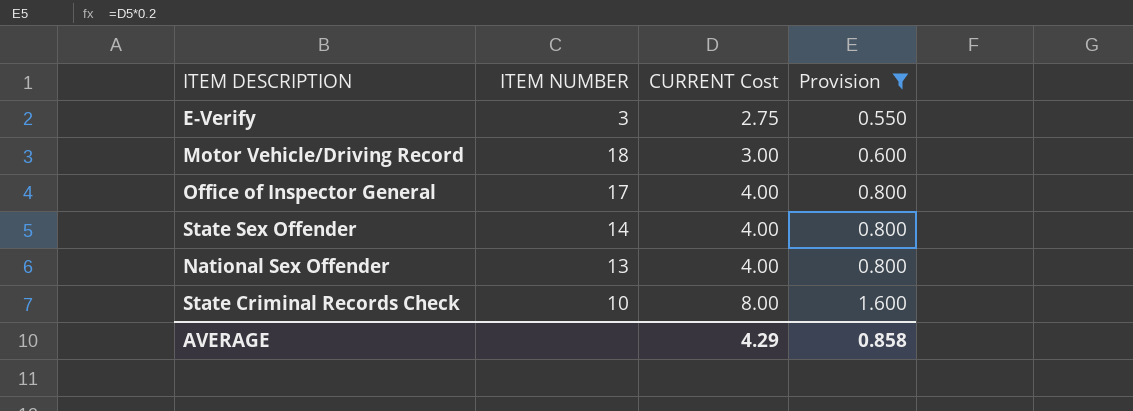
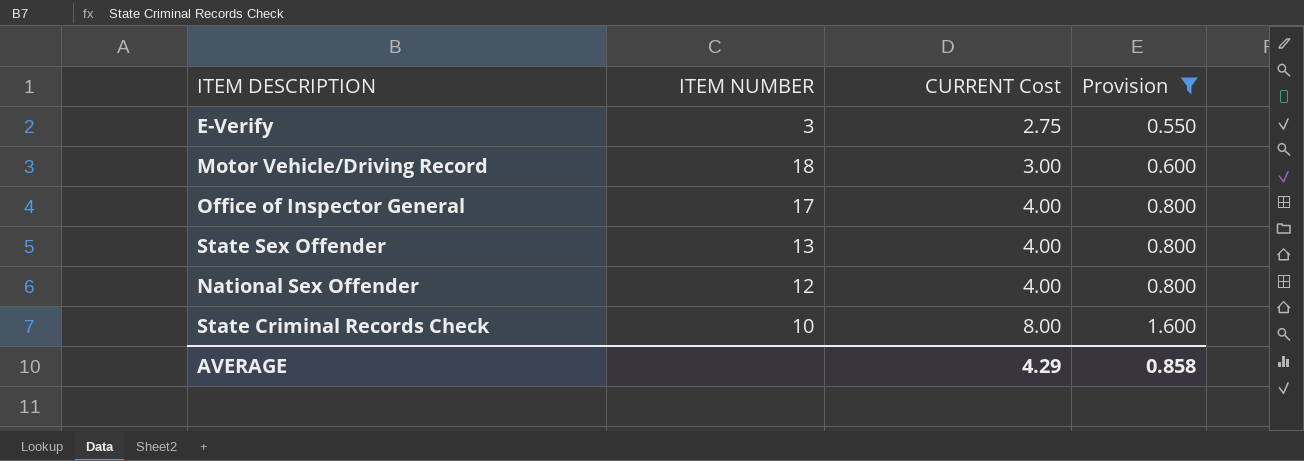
State Sex Offender | ITEM NUMBER: 14 -> 13
National Sex Offender | ITEM NUMBER: 13 -> 12

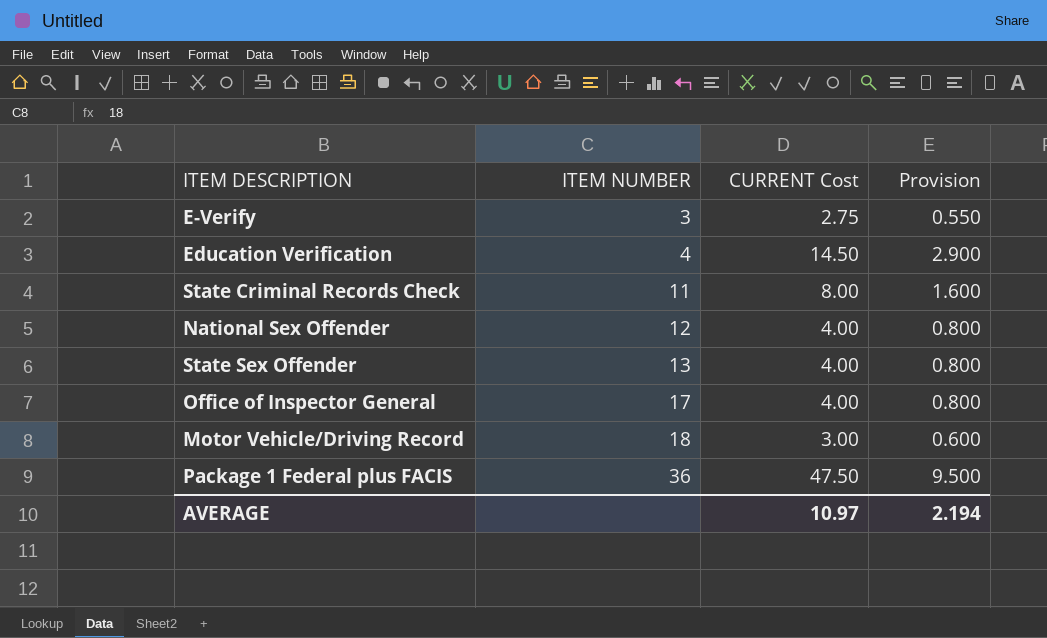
filter: Provision <= 1.600 -> none
row order: CURRENT Cost ascending -> ITEM NUMBER ascending
State Criminal Records Check | ITEM NUMBER: 10 -> 11
AVERAGE | CURRENT Cost: 4.29 -> 10.97
AVERAGE | Provision: 0.858 -> 2.194

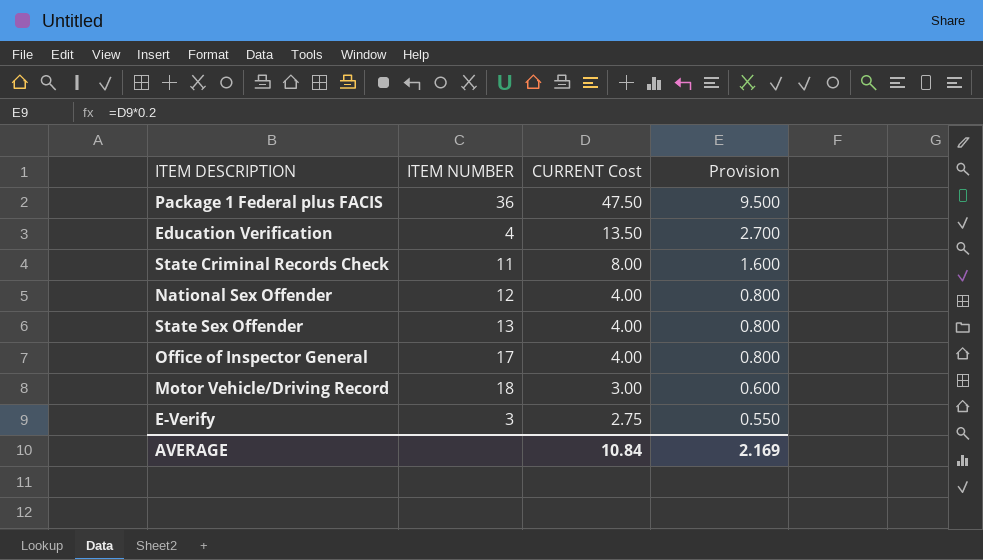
row order: ITEM NUMBER ascending -> CURRENT Cost descending
Education Verification | CURRENT Cost: 14.50 -> 13.50
Education Verification | Provision: 2.900 -> 2.700
AVERAGE | CURRENT Cost: 10.97 -> 10.84
AVERAGE | Provision: 2.194 -> 2.169

